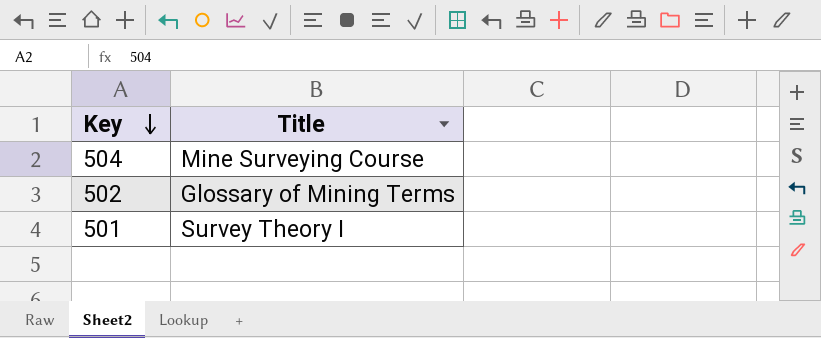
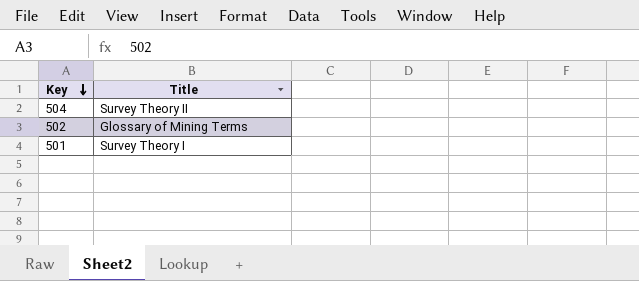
504 | Title: Mine Surveying Course -> Survey Theory II

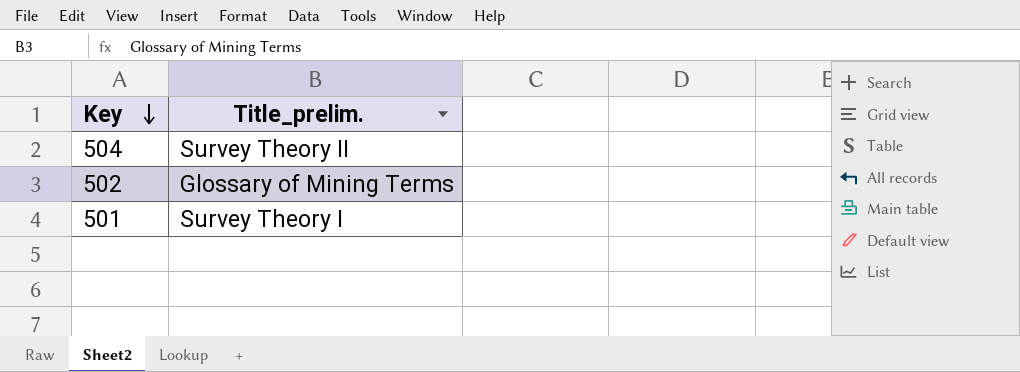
column name: Title -> Title_prelim.

